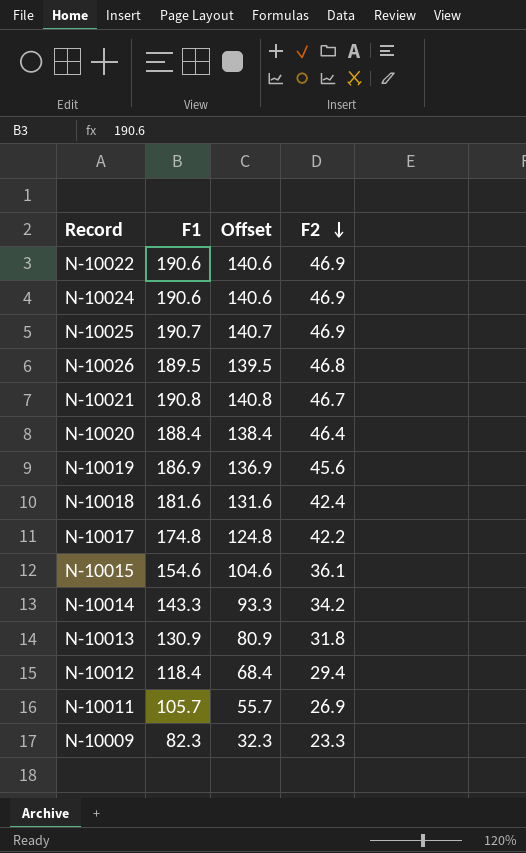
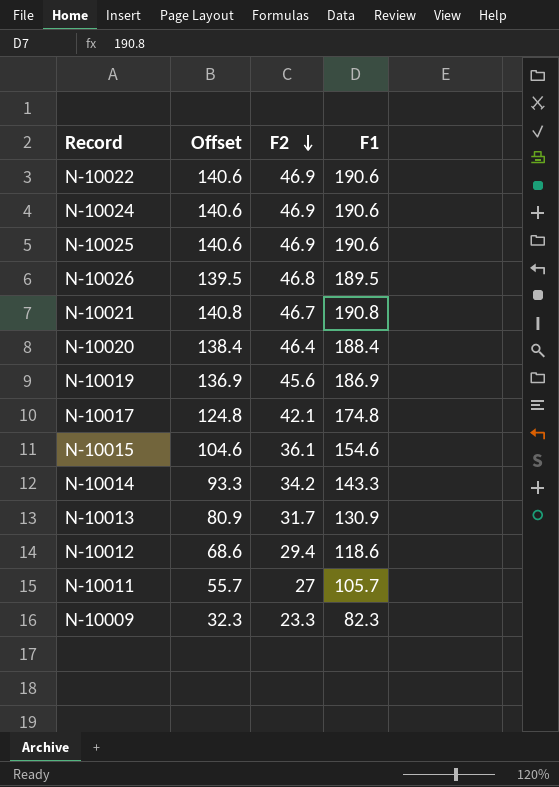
column F1 | position: 2 -> 4
row N-10018: 181.6 | 131.6 | 42.4 -> none
N-10025 | Offset: 140.7 -> 140.6
N-10025 | F1: 190.7 -> 190.6
N-10017 | F2: 42.2 -> 42.1
N-10013 | F2: 31.8 -> 31.7
N-10012 | Offset: 68.4 -> 68.6
N-10012 | F1: 118.4 -> 118.6
N-10011 | F2: 26.9 -> 27

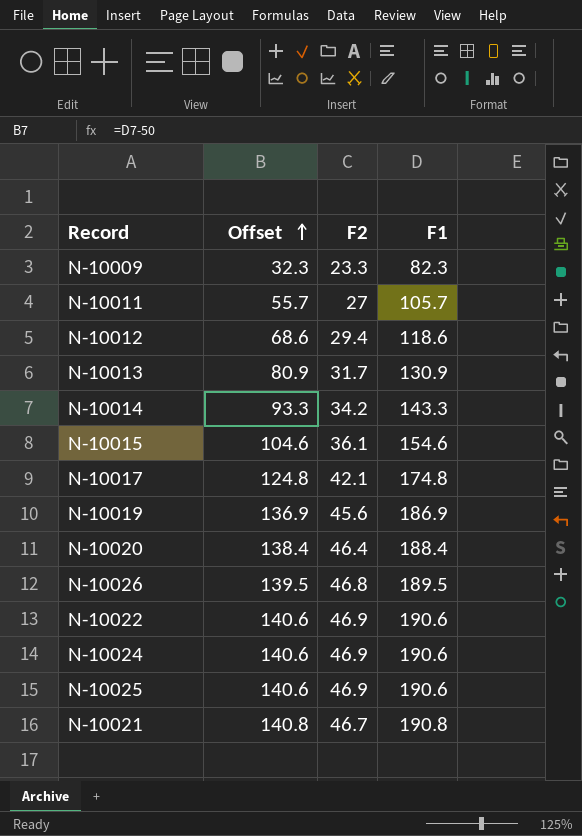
row order: F2 descending -> Offset ascending

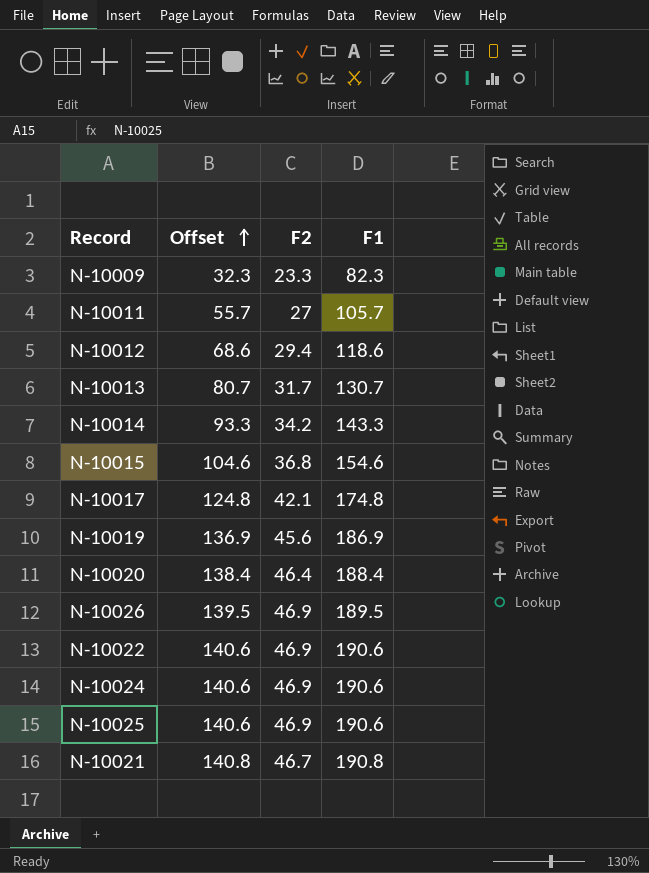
N-10013 | Offset: 80.9 -> 80.7
N-10013 | F1: 130.9 -> 130.7
N-10015 | F2: 36.1 -> 36.8
N-10026 | F2: 46.8 -> 46.9

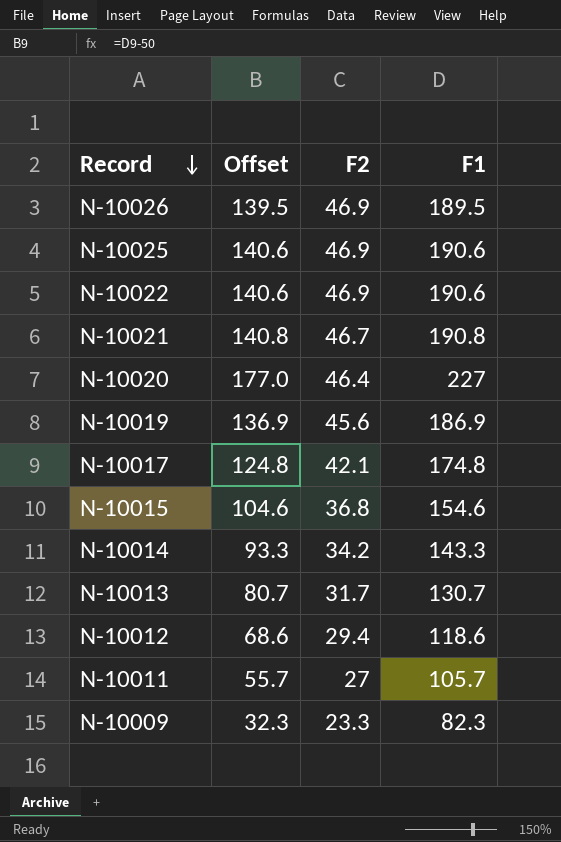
row order: Offset ascending -> Record descending
row N-10024: 140.6 | 46.9 | 190.6 -> none
N-10020 | Offset: 138.4 -> 177.0
N-10020 | F1: 188.4 -> 227

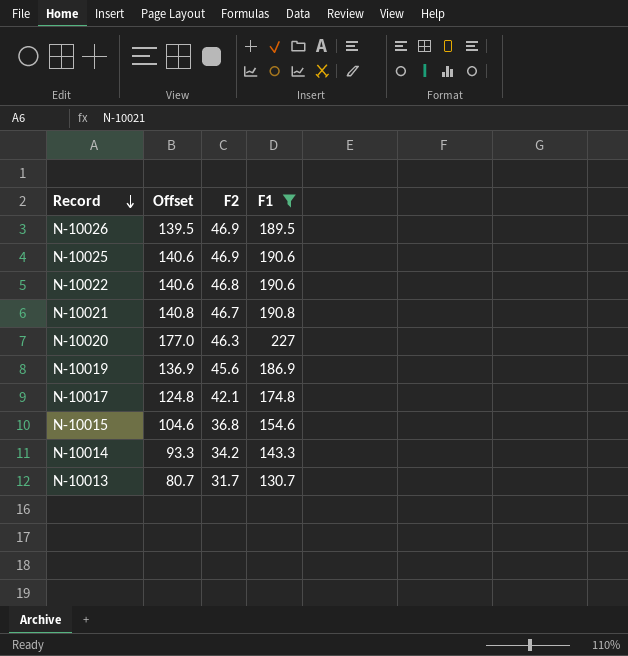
filter: none -> F1 >= 130.7
N-10022 | F2: 46.9 -> 46.8
N-10020 | F2: 46.4 -> 46.3

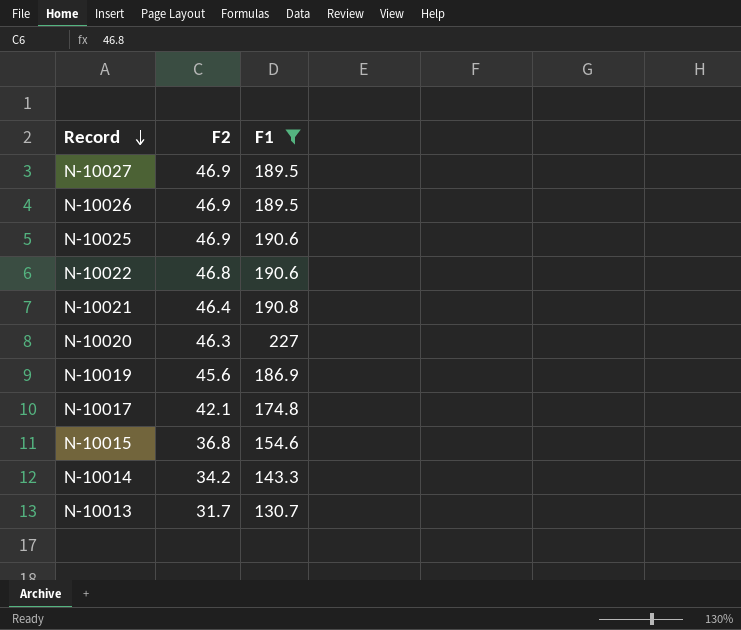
column Offset | formula: [F1] - 50 -> none
row N-10027: none -> 46.9 | 189.5
N-10021 | F2: 46.7 -> 46.4

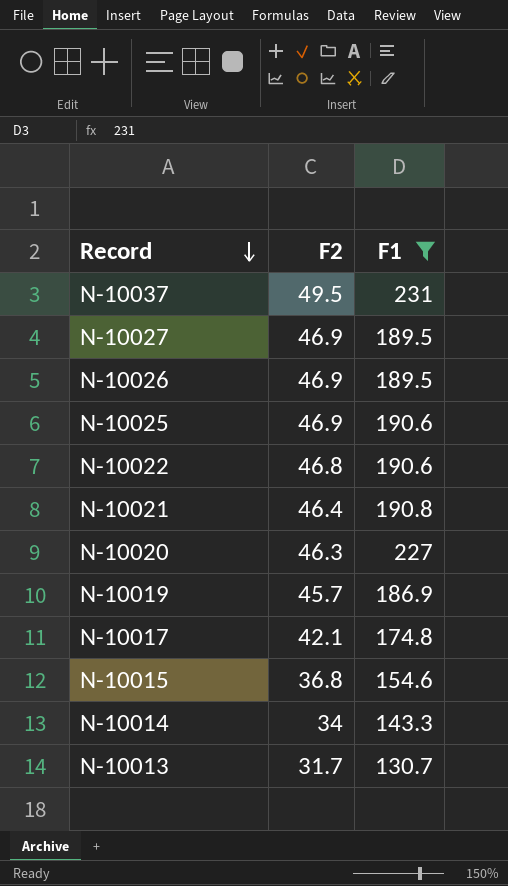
row N-10037: none -> 49.5 | 231
N-10019 | F2: 45.6 -> 45.7
N-10014 | F2: 34.2 -> 34

